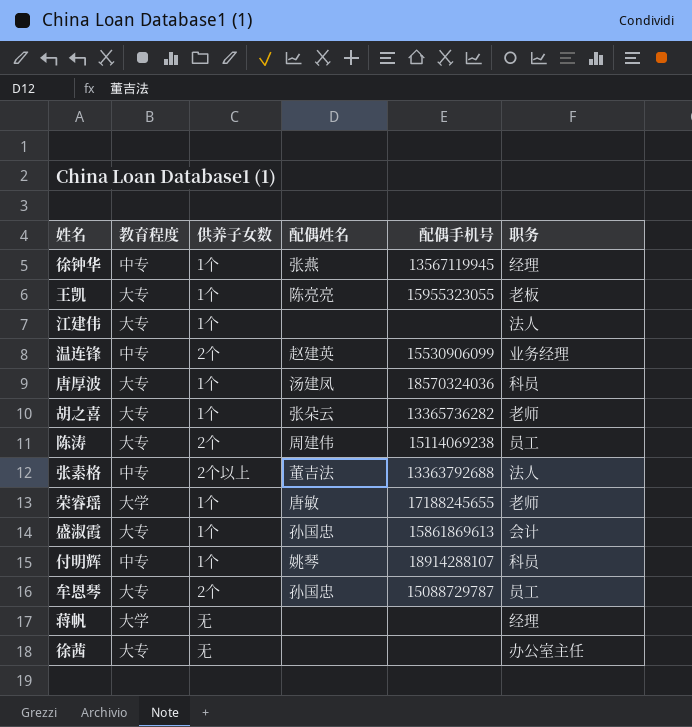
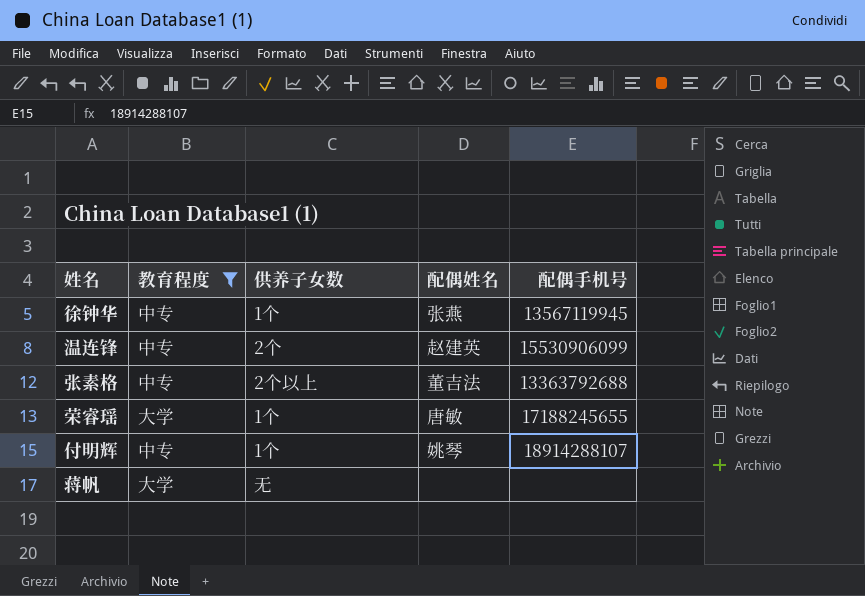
filter: none -> 教育程度 != 大专
column 职务 | position: 6 -> none

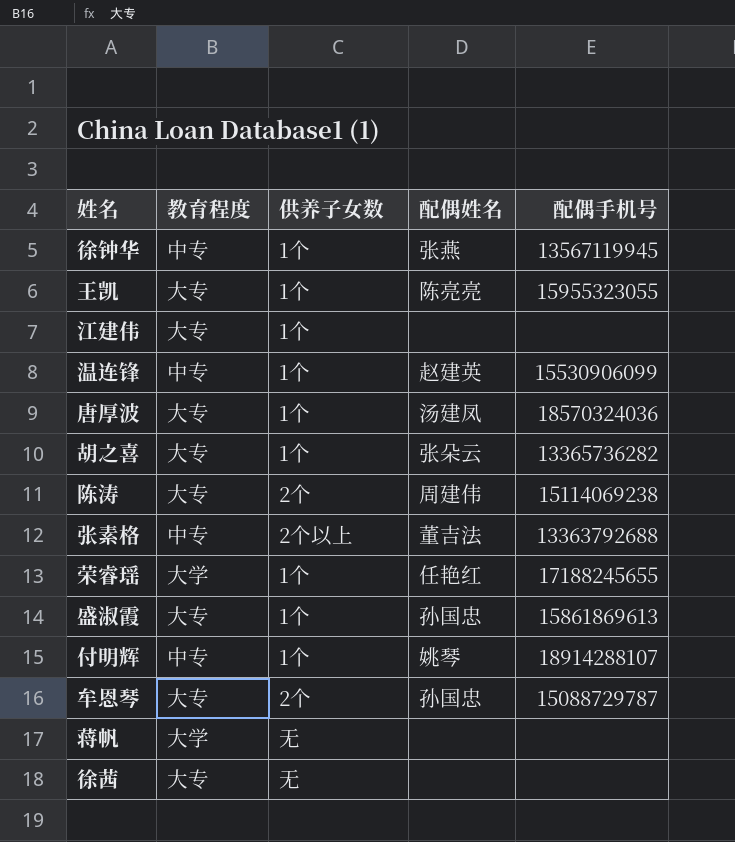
filter: 教育程度 != 大专 -> none
温连锋 | 供养子女数: 2个 -> 1个
荣睿瑶 | 配偶姓名: 唐敏 -> 任艳红

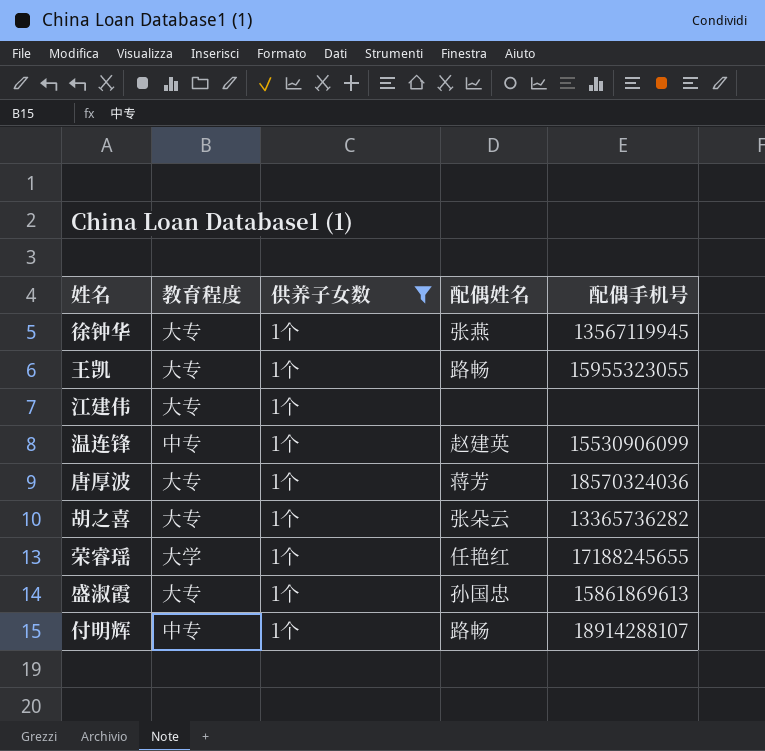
filter: none -> 供养子女数 = 1个
徐钟华 | 教育程度: 中专 -> 大专
王凯 | 配偶姓名: 陈亮亮 -> 路畅
唐厚波 | 配偶姓名: 汤建凤 -> 蒋芳
付明辉 | 配偶姓名: 姚琴 -> 路畅

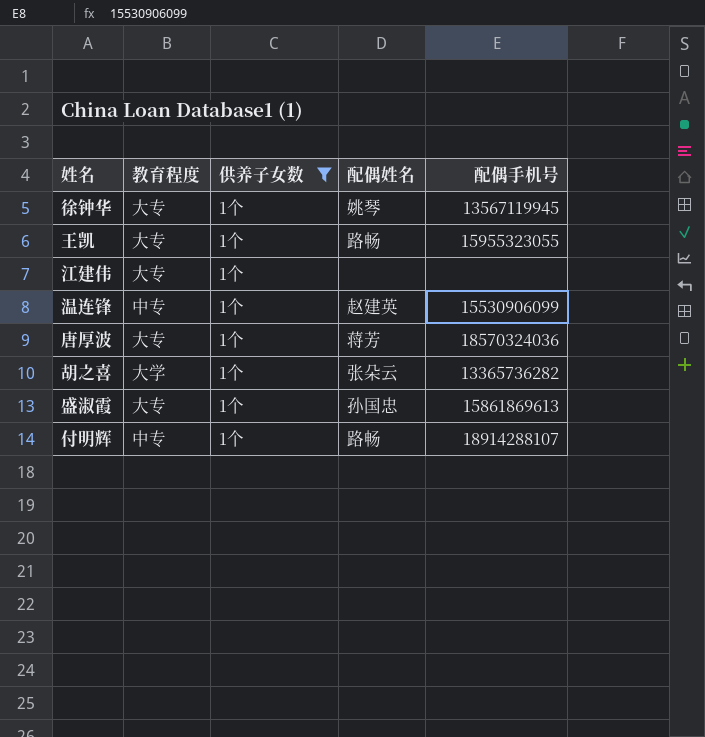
row 荣睿瑶: 大学 | 1个 | 任艳红 | 17188245655 -> none
徐钟华 | 配偶姓名: 张燕 -> 姚琴
胡之喜 | 教育程度: 大专 -> 大学

